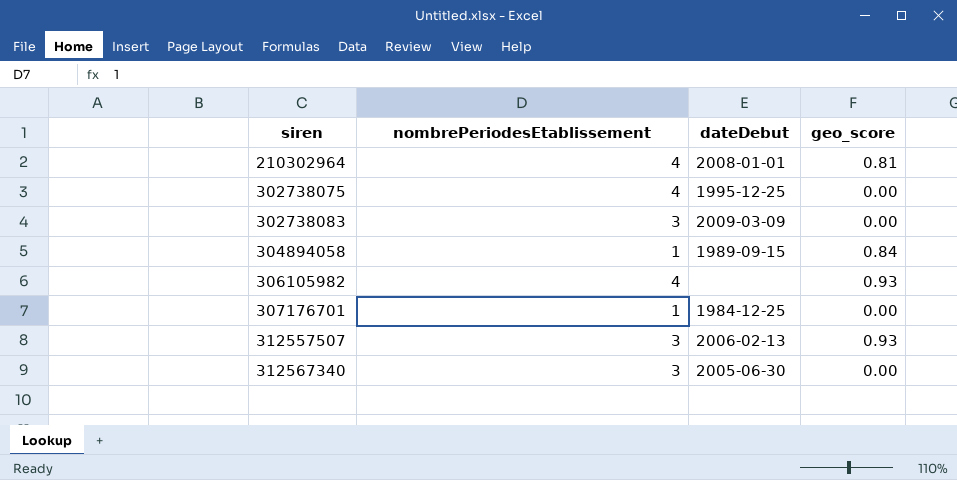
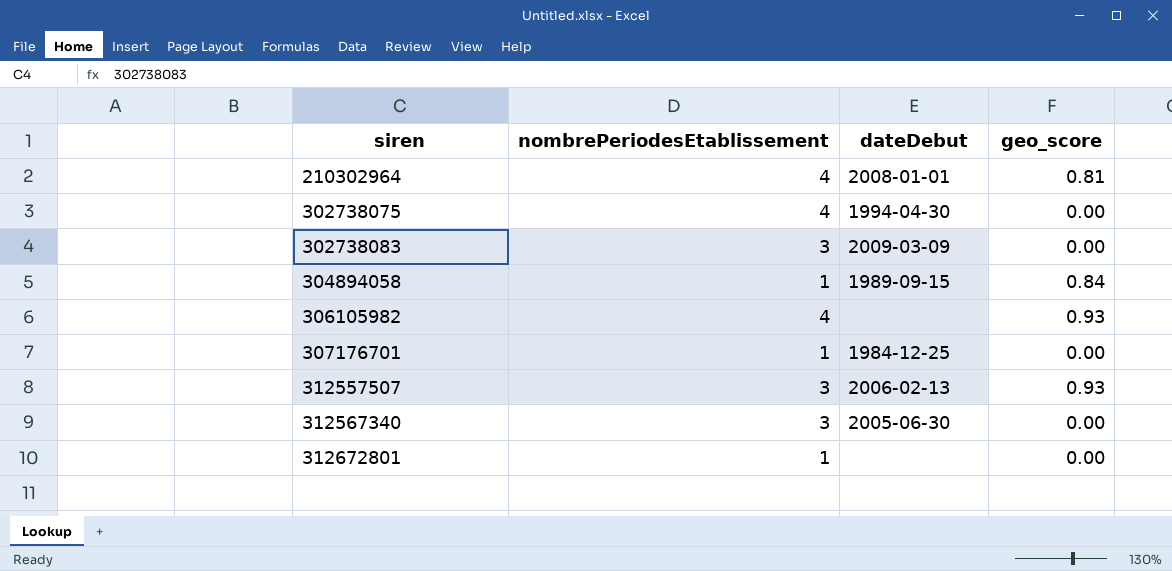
302738075 | dateDebut: 1995-12-25 -> 1994-04-30
row 312672801: none -> 1 | none | 0.00

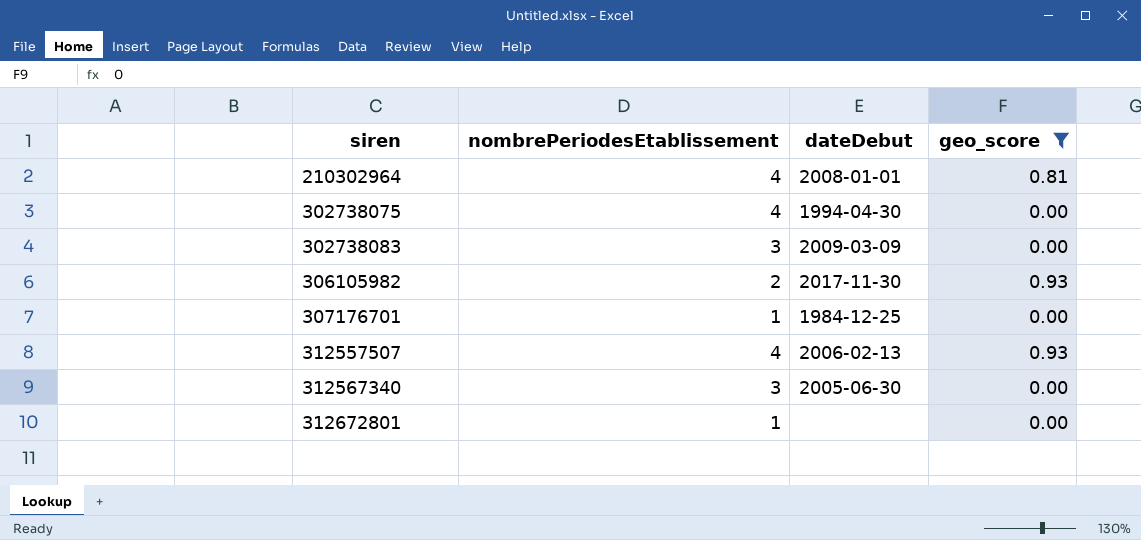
filter: none -> geo_score != 0.84
306105982 | nombrePeriodesEtablissement: 4 -> 2
306105982 | dateDebut: none -> 2017-11-30
312557507 | nombrePeriodesEtablissement: 3 -> 4

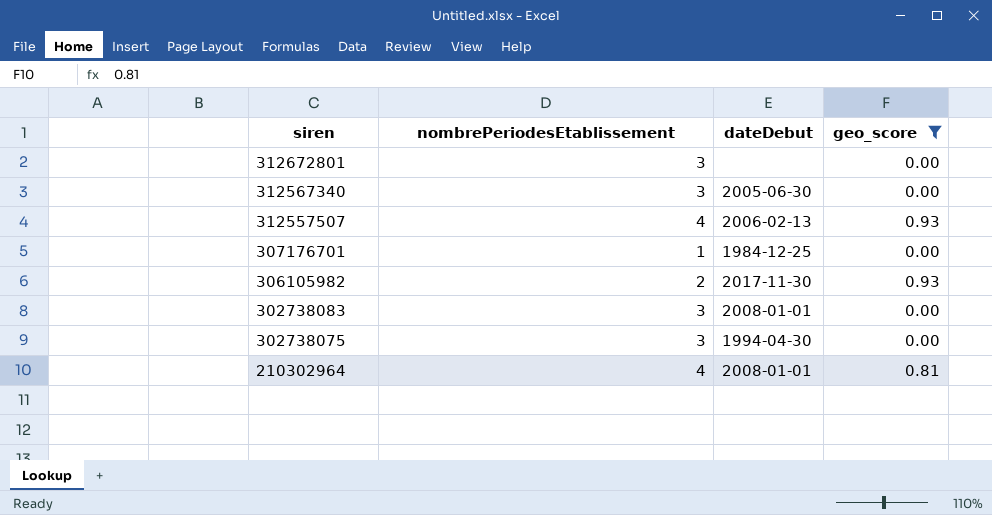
row order: siren ascending -> siren descending
312672801 | nombrePeriodesEtablissement: 1 -> 3
302738083 | dateDebut: 2009-03-09 -> 2008-01-01
302738075 | nombrePeriodesEtablissement: 4 -> 3

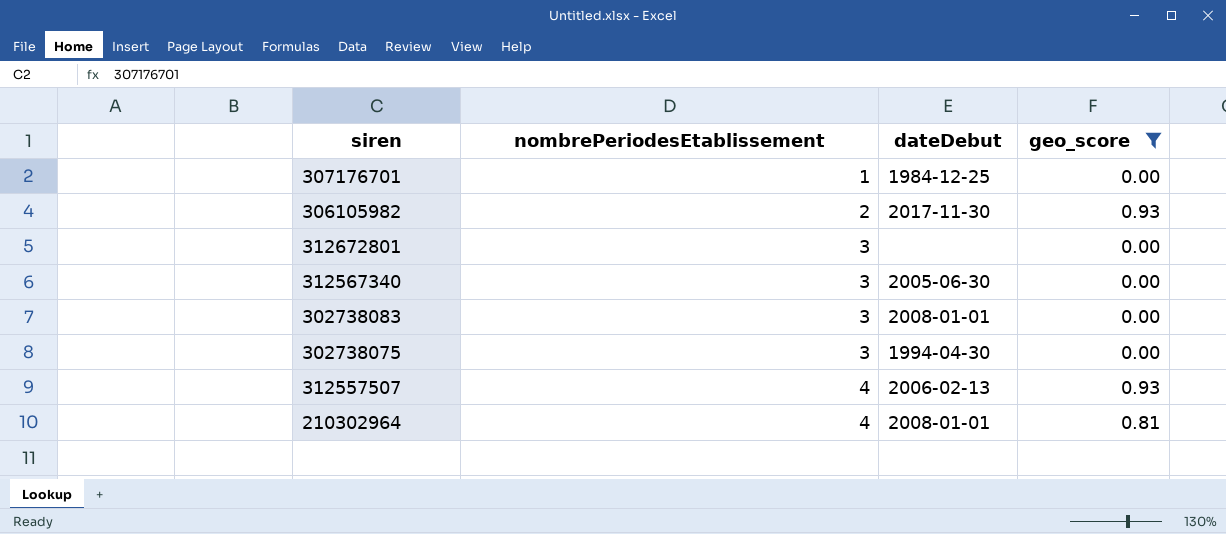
row order: siren descending -> nombrePeriodesEtablissement ascending

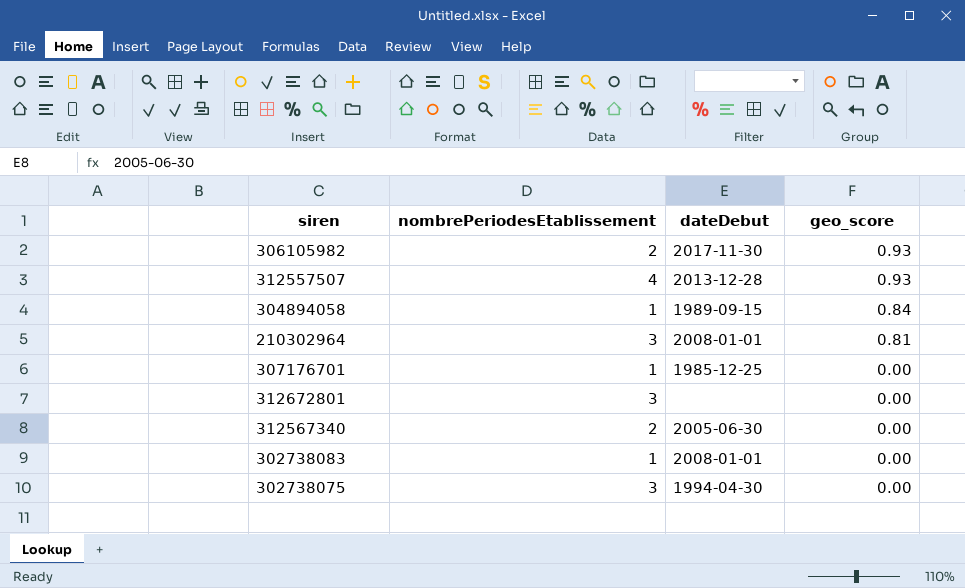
filter: geo_score != 0.84 -> none
row order: nombrePeriodesEtablissement ascending -> geo_score descending
312557507 | dateDebut: 2006-02-13 -> 2013-12-28
210302964 | nombrePeriodesEtablissement: 4 -> 3
307176701 | dateDebut: 1984-12-25 -> 1985-12-25
312567340 | nombrePeriodesEtablissement: 3 -> 2
302738083 | nombrePeriodesEtablissement: 3 -> 1

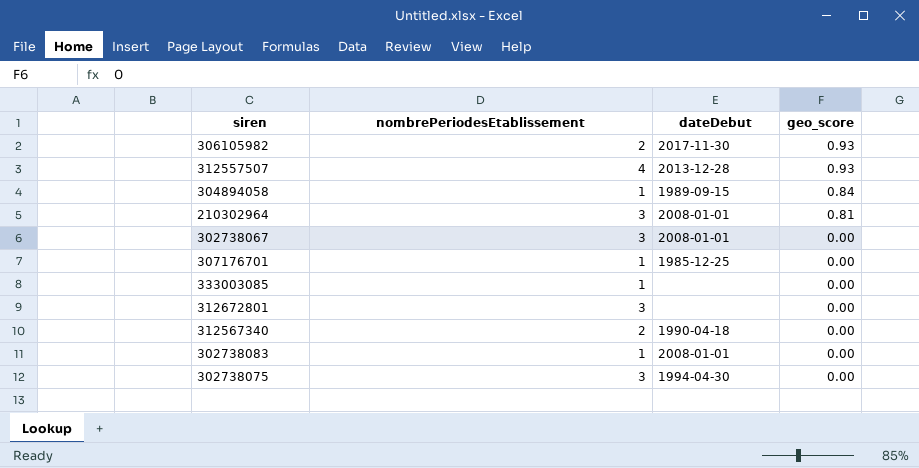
row 302738067: none -> 3 | 2008-01-01 | 0.00
row 333003085: none -> 1 | none | 0.00
312567340 | dateDebut: 2005-06-30 -> 1990-04-18

